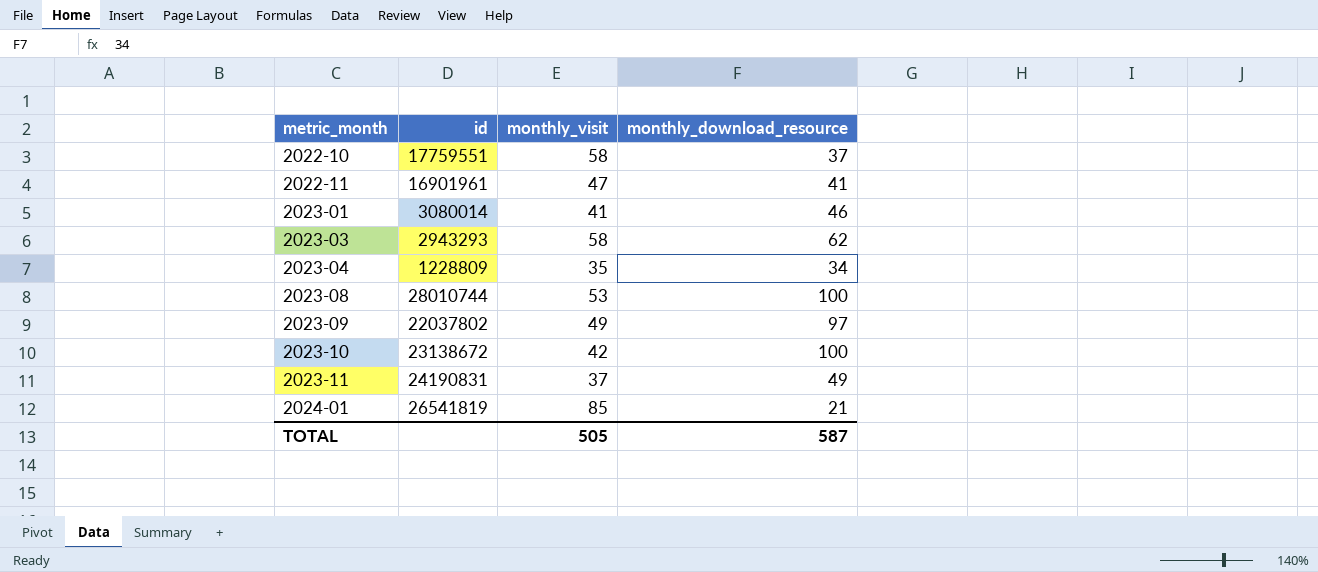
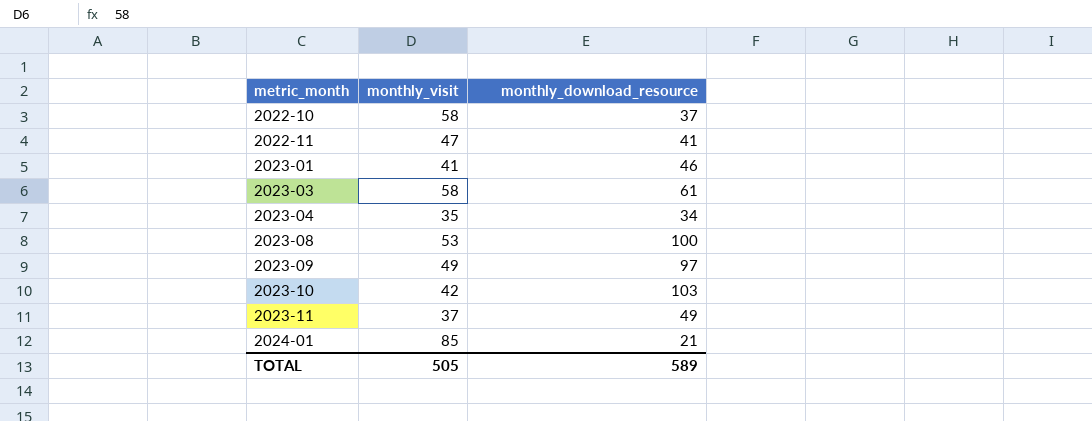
column id | position: 2 -> none
2023-03 | monthly_download_resource: 62 -> 61
2023-10 | monthly_download_resource: 100 -> 103
TOTAL | monthly_download_resource: 587 -> 589

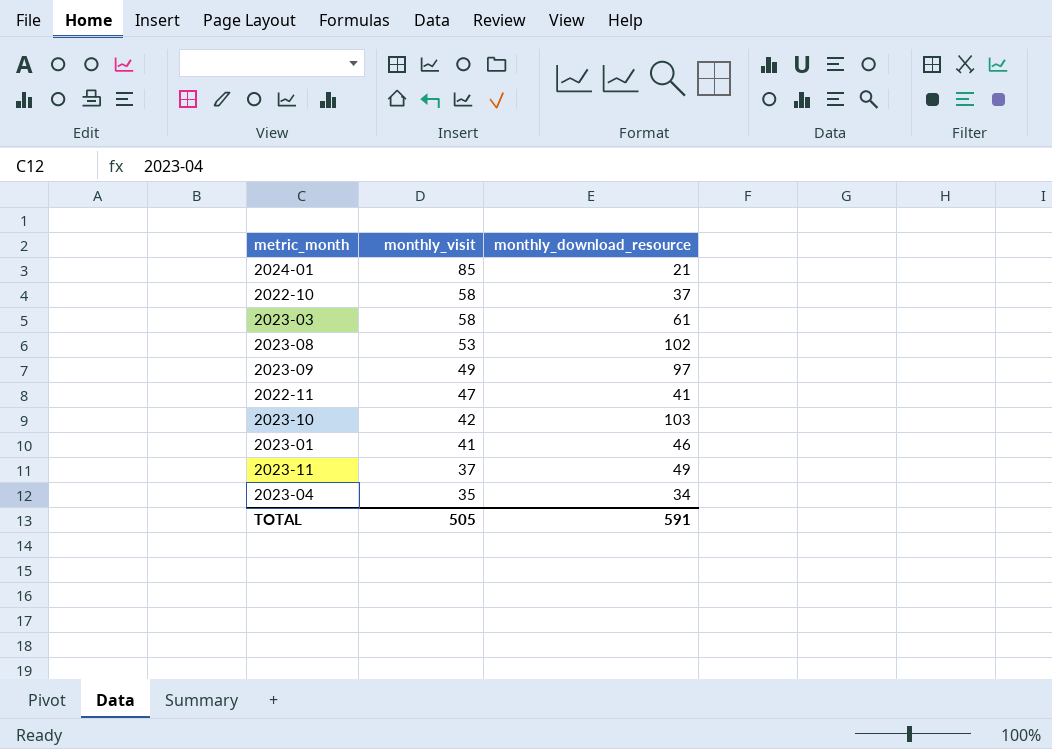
row order: metric_month ascending -> monthly_visit descending
2023-08 | monthly_download_resource: 100 -> 102
TOTAL | monthly_download_resource: 589 -> 591

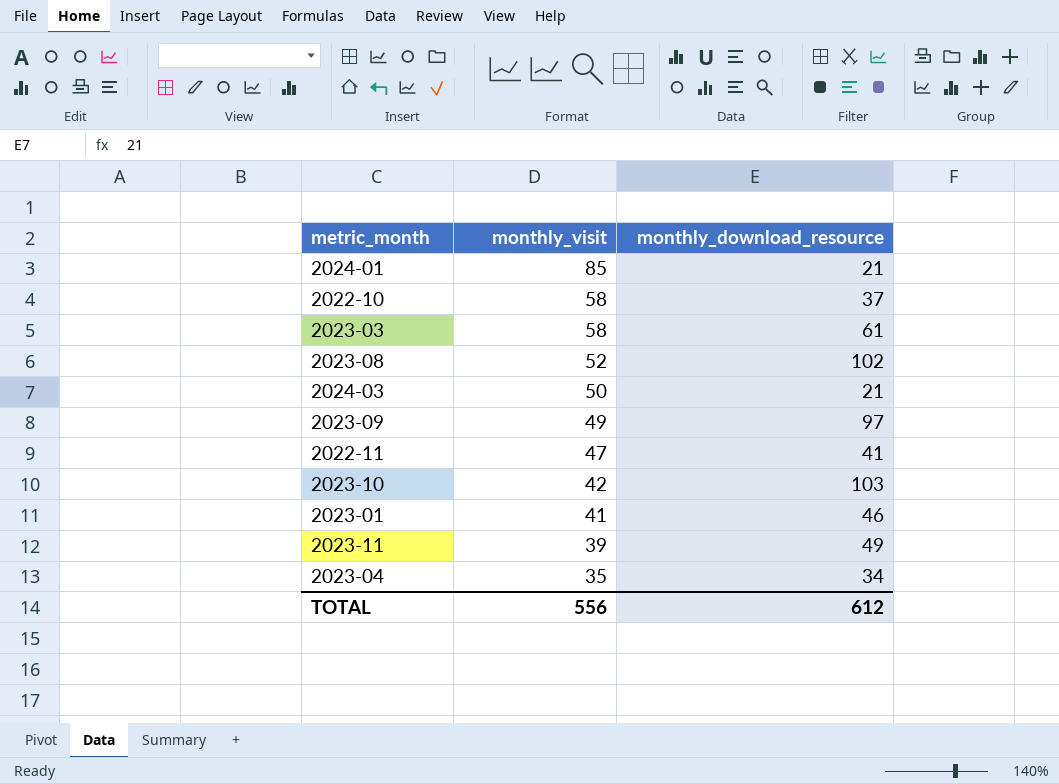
2023-08 | monthly_visit: 53 -> 52
row 2024-03: none -> 50 | 21
2023-11 | monthly_visit: 37 -> 39
TOTAL | monthly_visit: 505 -> 556
TOTAL | monthly_download_resource: 591 -> 612

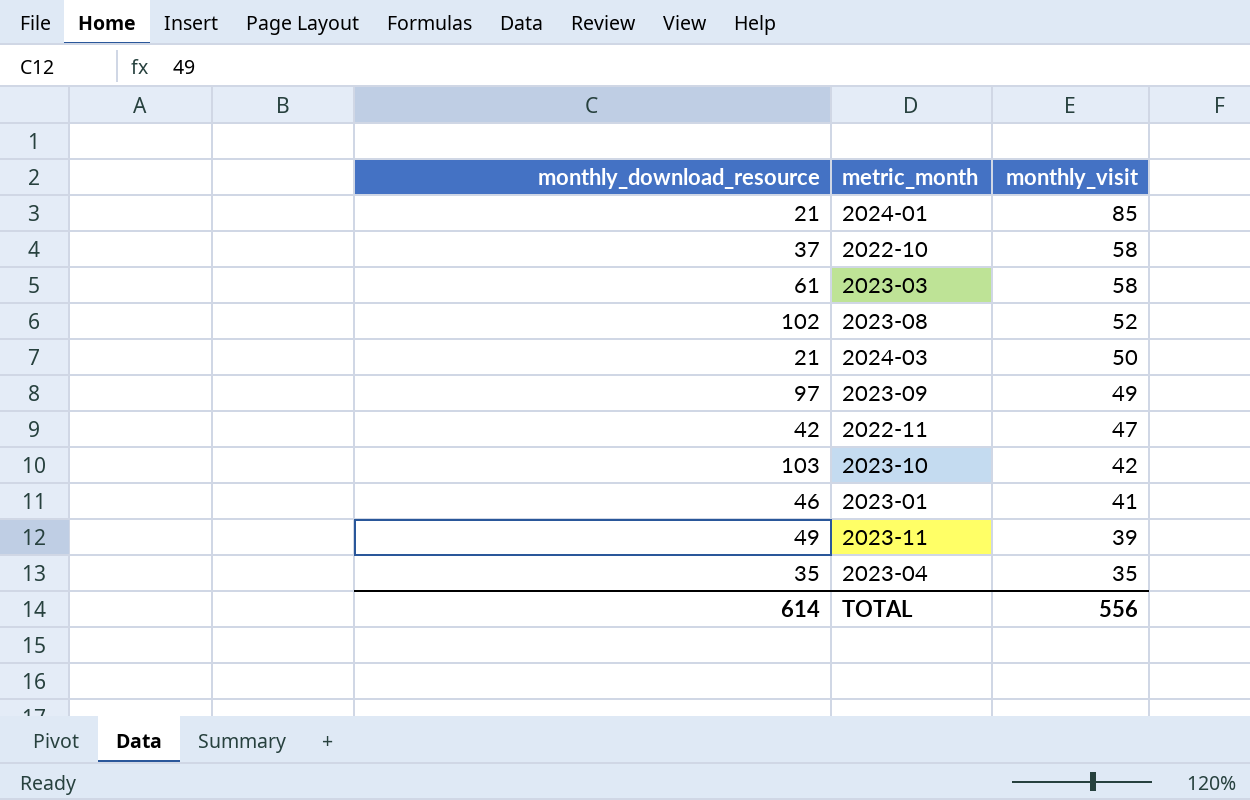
column monthly_download_resource | position: 3 -> 1
2022-11 | monthly_download_resource: 41 -> 42
2023-04 | monthly_download_resource: 34 -> 35
TOTAL | monthly_download_resource: 612 -> 614

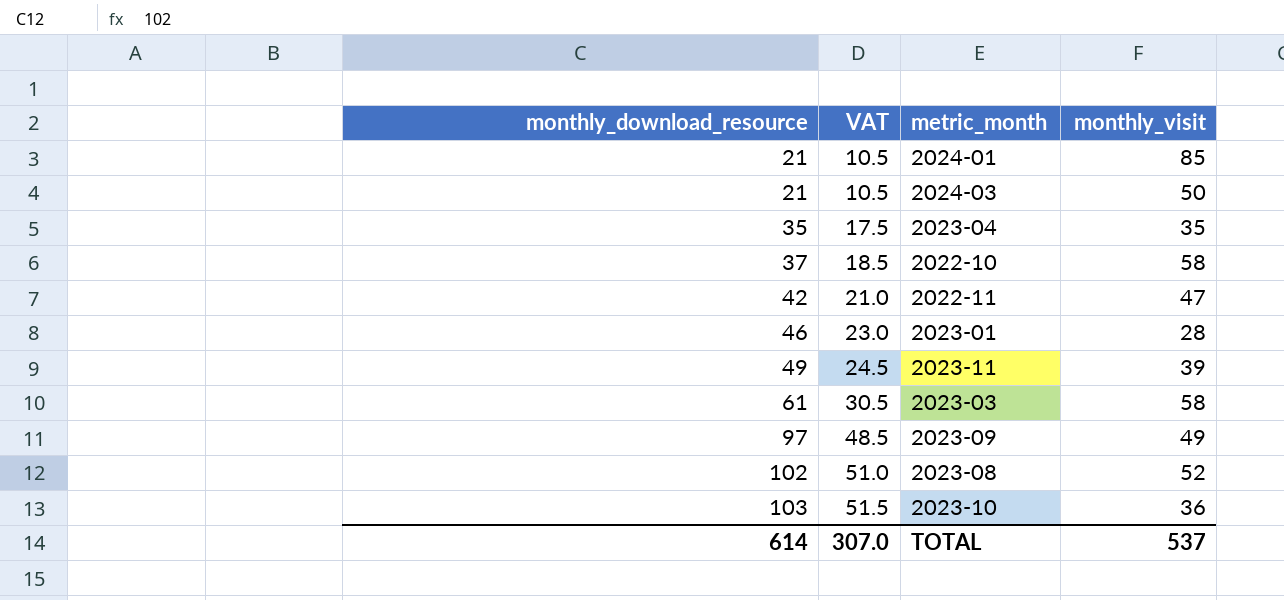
row order: monthly_visit descending -> monthly_download_resource ascending
column VAT | formula: none -> [monthly_download_resource] * 0.5
2023-01 | monthly_visit: 41 -> 28
2023-10 | monthly_visit: 42 -> 36
TOTAL | monthly_visit: 556 -> 537

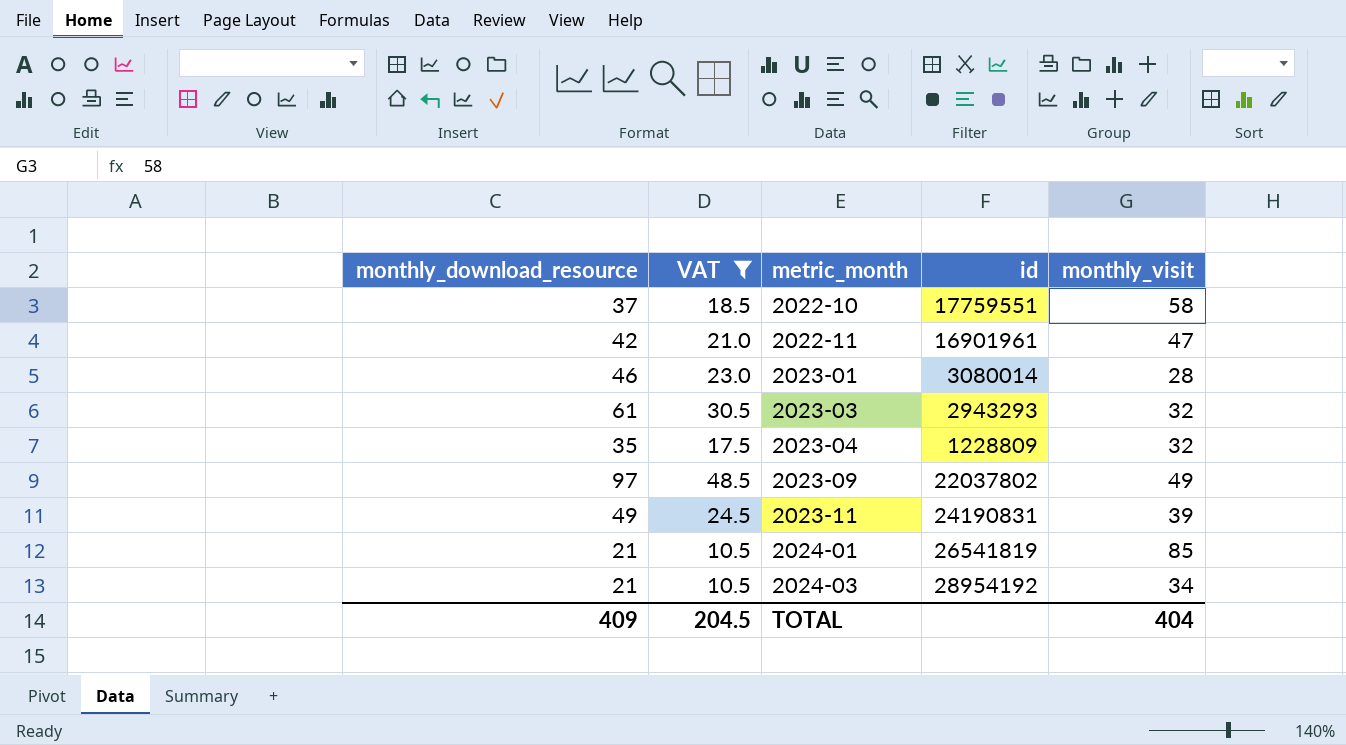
filter: none -> VAT <= 48.5
row order: monthly_download_resource ascending -> metric_month ascending
column id | position: none -> 4
2023-03 | monthly_visit: 58 -> 32
2023-04 | monthly_visit: 35 -> 32
2024-03 | monthly_visit: 50 -> 34
TOTAL | monthly_download_resource: 614 -> 409
TOTAL | VAT: 307.0 -> 204.5
TOTAL | monthly_visit: 537 -> 404

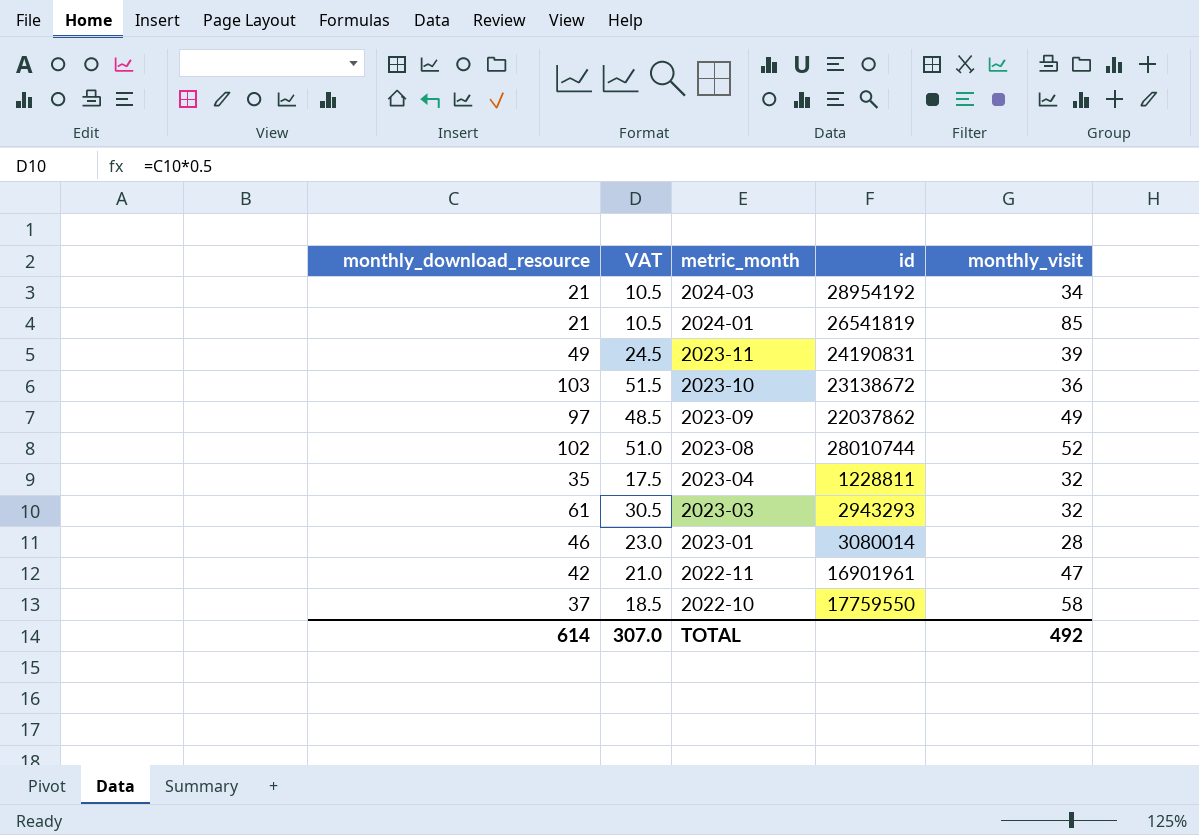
filter: VAT <= 48.5 -> none
row order: metric_month ascending -> metric_month descending
2023-09 | id: 22037802 -> 22037862
2023-04 | id: 1228809 -> 1228811
2022-10 | id: 17759551 -> 17759550
TOTAL | monthly_download_resource: 409 -> 614
TOTAL | VAT: 204.5 -> 307.0
TOTAL | monthly_visit: 404 -> 492

